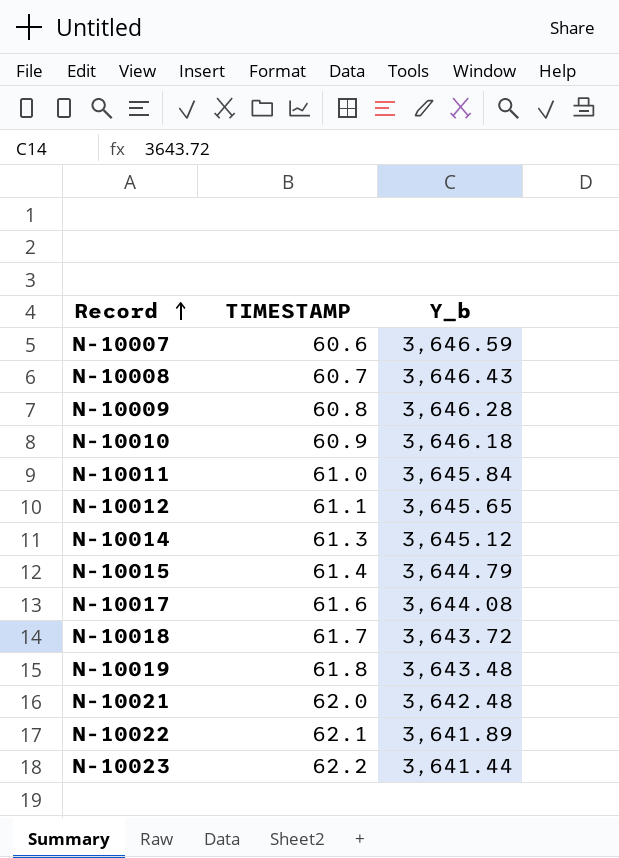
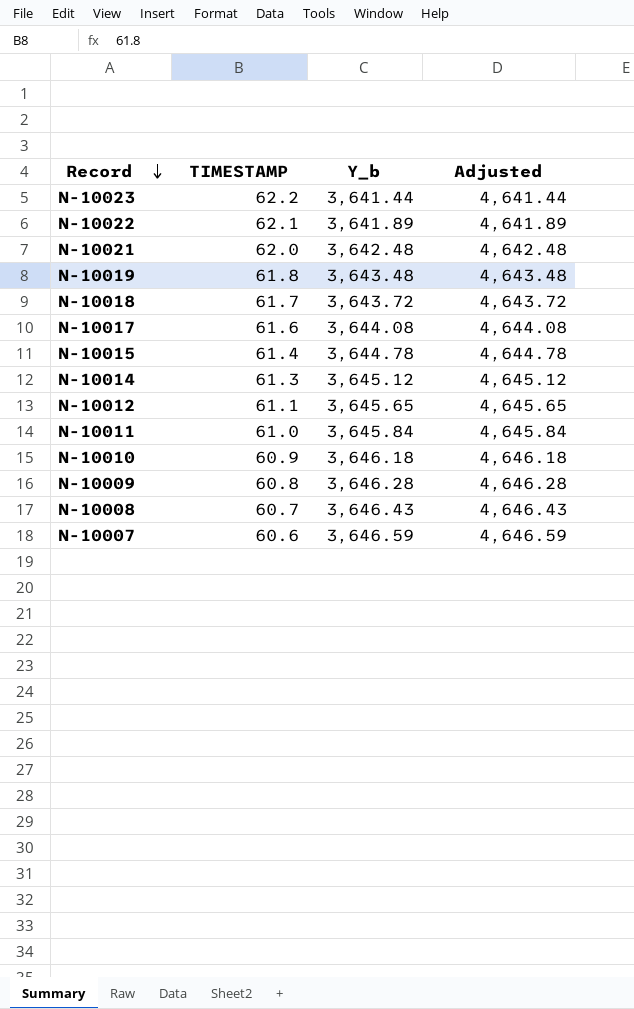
row order: Record ascending -> Record descending
column Adjusted | formula: none -> [Y_b] + 1000
N-10015 | Y_b: 3,644.79 -> 3,644.78

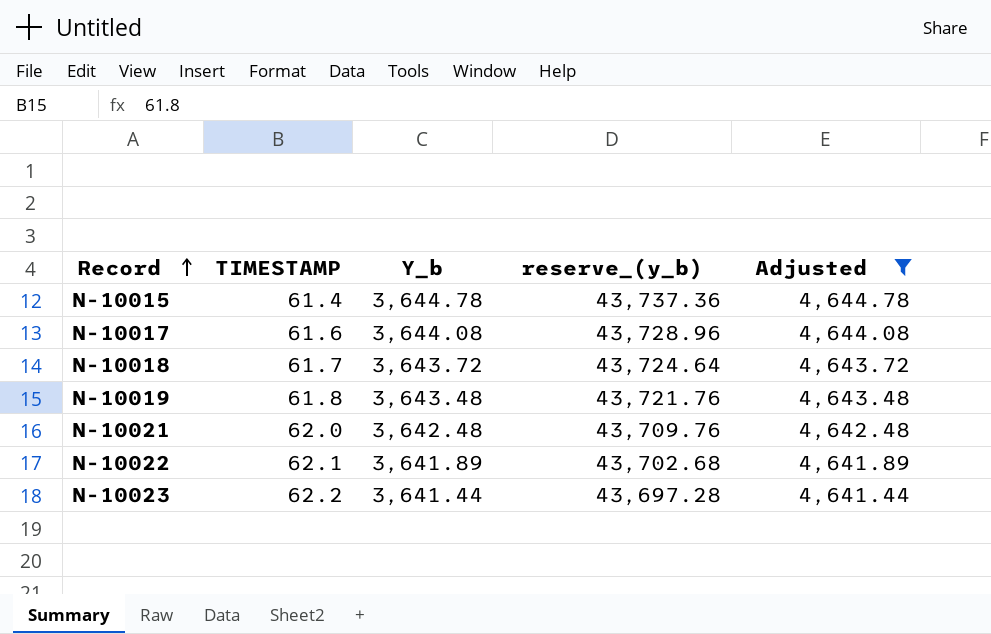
filter: none -> Adjusted <= 4,644.78
row order: Record descending -> Record ascending
column reserve_(y_b) | formula: none -> [Y_b] * 12

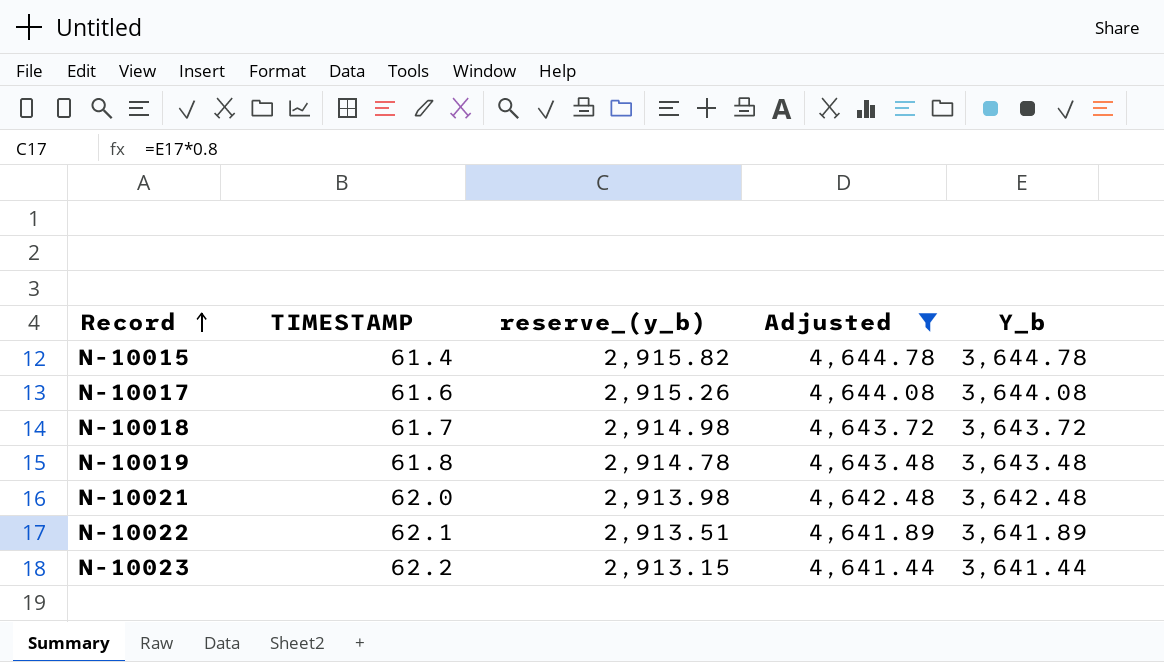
column reserve_(y_b) | formula: [Y_b] * 12 -> [Y_b] * 0.8
column Y_b | position: 3 -> 5

